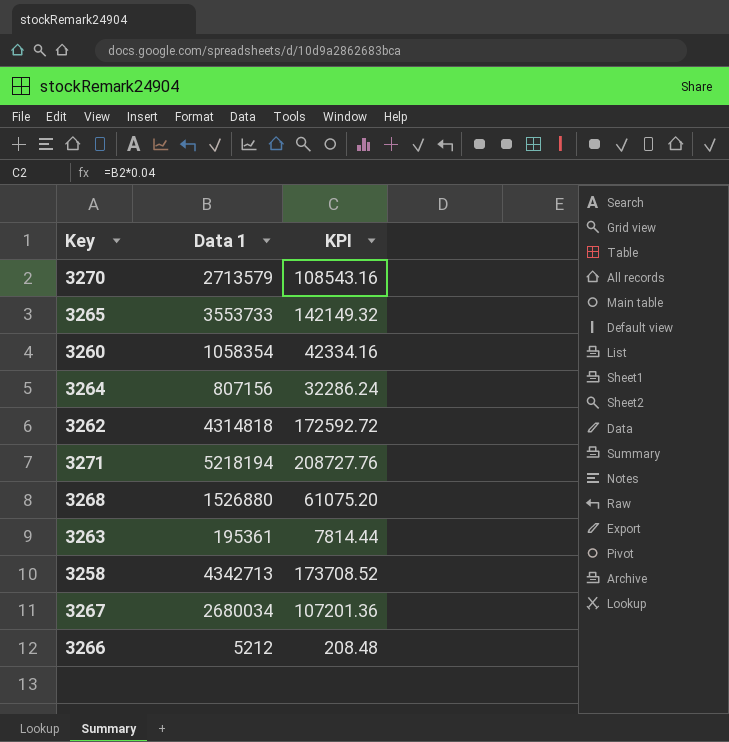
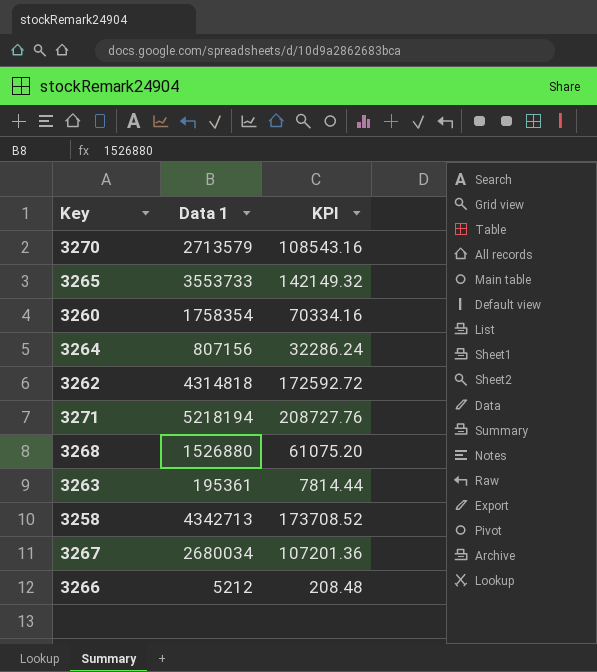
3260 | Data 1: 1058354 -> 1758354
3260 | KPI: 42334.16 -> 70334.16

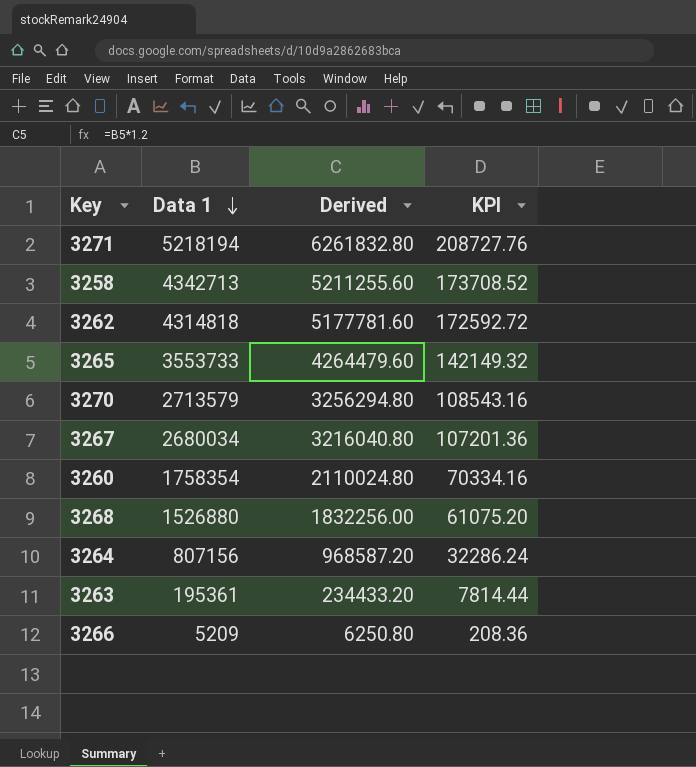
row order: none -> Data 1 descending
column Derived | formula: none -> [Data 1] * 1.2
3266 | Data 1: 5212 -> 5209
3266 | KPI: 208.48 -> 208.36

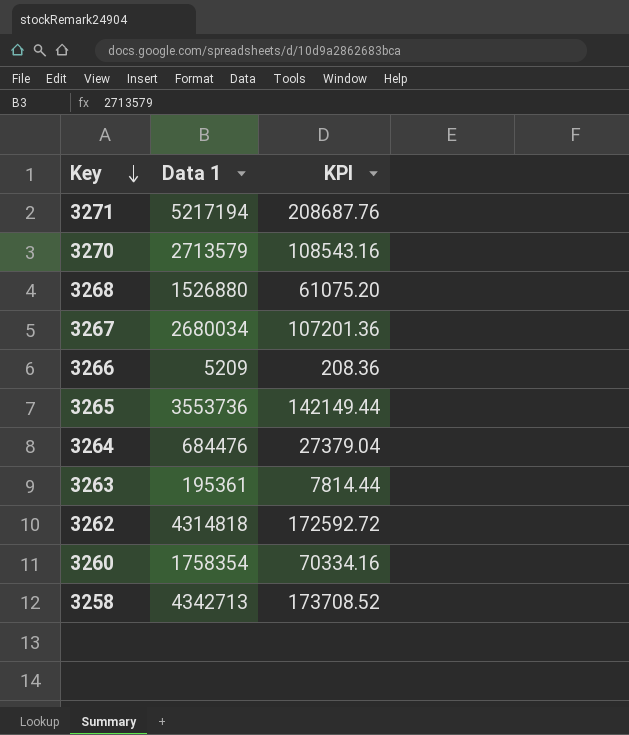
row order: Data 1 descending -> Key descending
column Derived | formula: [Data 1] * 1.2 -> none
3271 | Data 1: 5218194 -> 5217194
3271 | KPI: 208727.76 -> 208687.76
3265 | Data 1: 3553733 -> 3553736
3265 | KPI: 142149.32 -> 142149.44
3264 | Data 1: 807156 -> 684476
3264 | KPI: 32286.24 -> 27379.04

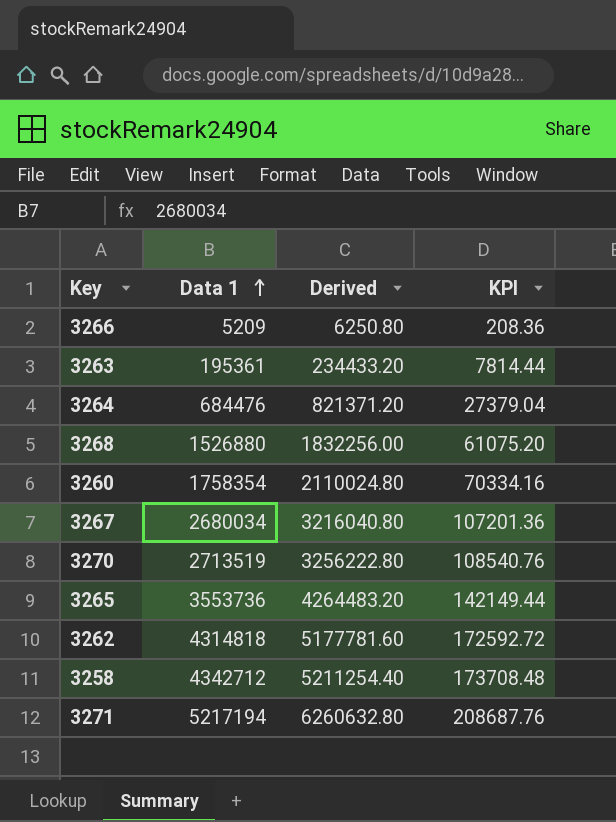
row order: Key descending -> Data 1 ascending
column Derived | formula: none -> [Data 1] * 1.2
3270 | Data 1: 2713579 -> 2713519
3270 | KPI: 108543.16 -> 108540.76
3258 | Data 1: 4342713 -> 4342712
3258 | KPI: 173708.52 -> 173708.48

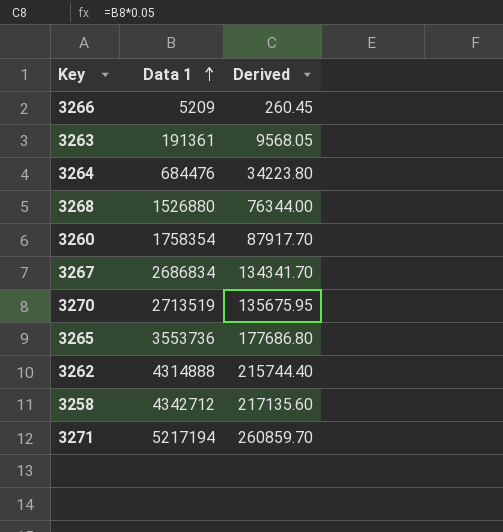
column KPI | formula: [Data 1] * 0.04 -> none
column Derived | formula: [Data 1] * 1.2 -> [Data 1] * 0.05
3263 | Data 1: 195361 -> 191361
3267 | Data 1: 2680034 -> 2686834
3262 | Data 1: 4314818 -> 4314888

